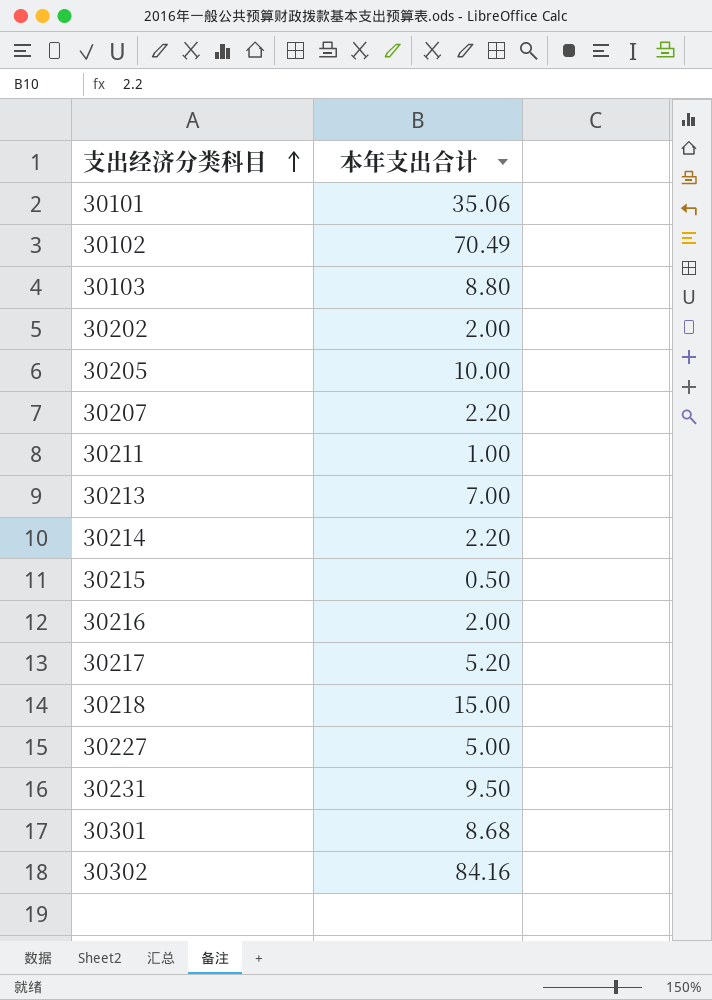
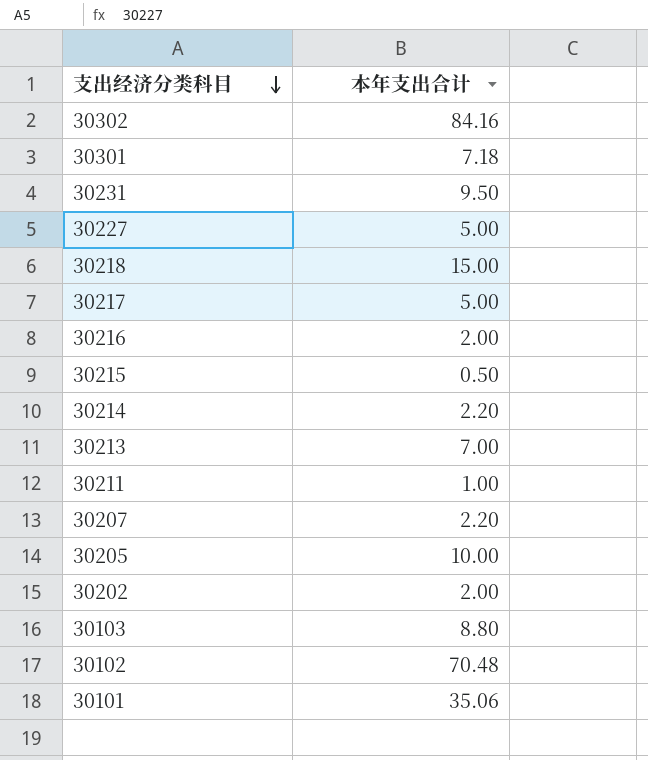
row order: 支出经济分类科目 ascending -> 支出经济分类科目 descending
30301 | 本年支出合计: 8.68 -> 7.18
30217 | 本年支出合计: 5.20 -> 5.00
30102 | 本年支出合计: 70.49 -> 70.48

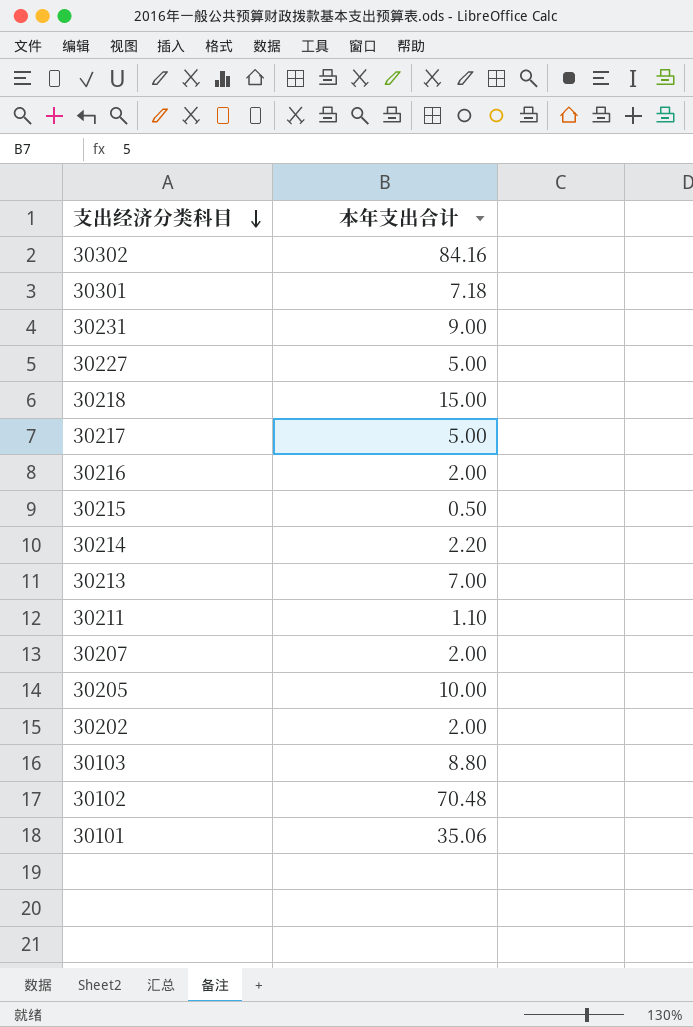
30231 | 本年支出合计: 9.50 -> 9.00
30211 | 本年支出合计: 1.00 -> 1.10
30207 | 本年支出合计: 2.20 -> 2.00

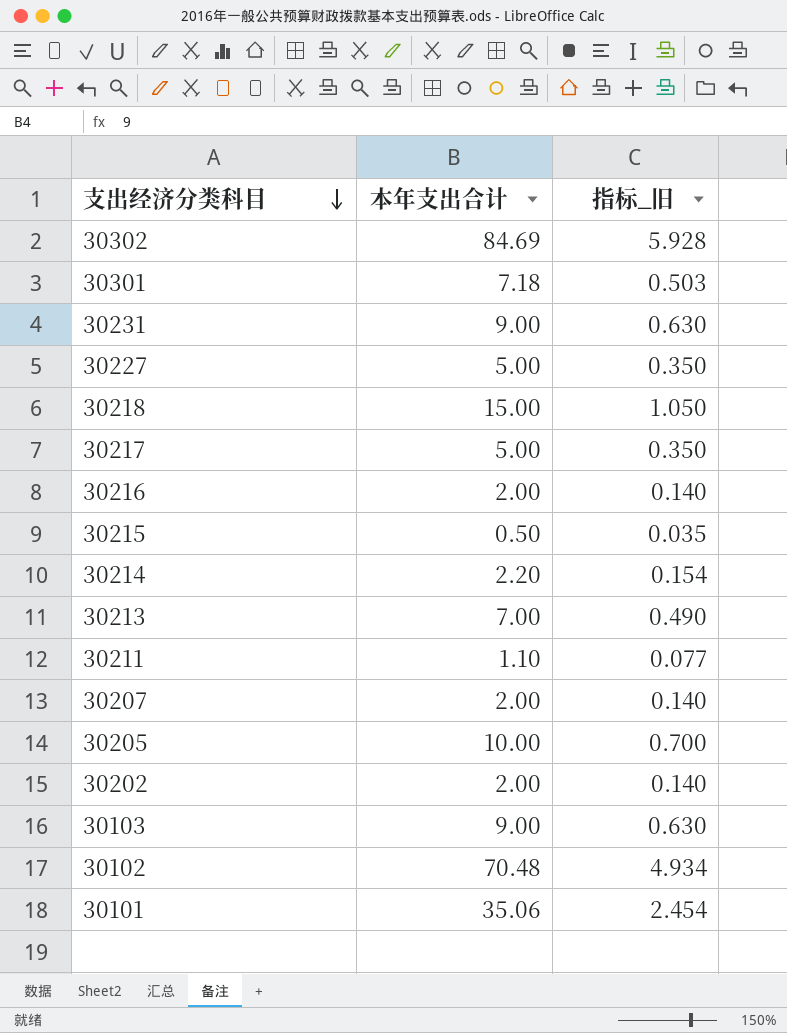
column 指标_旧 | formula: none -> [本年支出合计] * 0.07
30302 | 本年支出合计: 84.16 -> 84.69
30103 | 本年支出合计: 8.80 -> 9.00

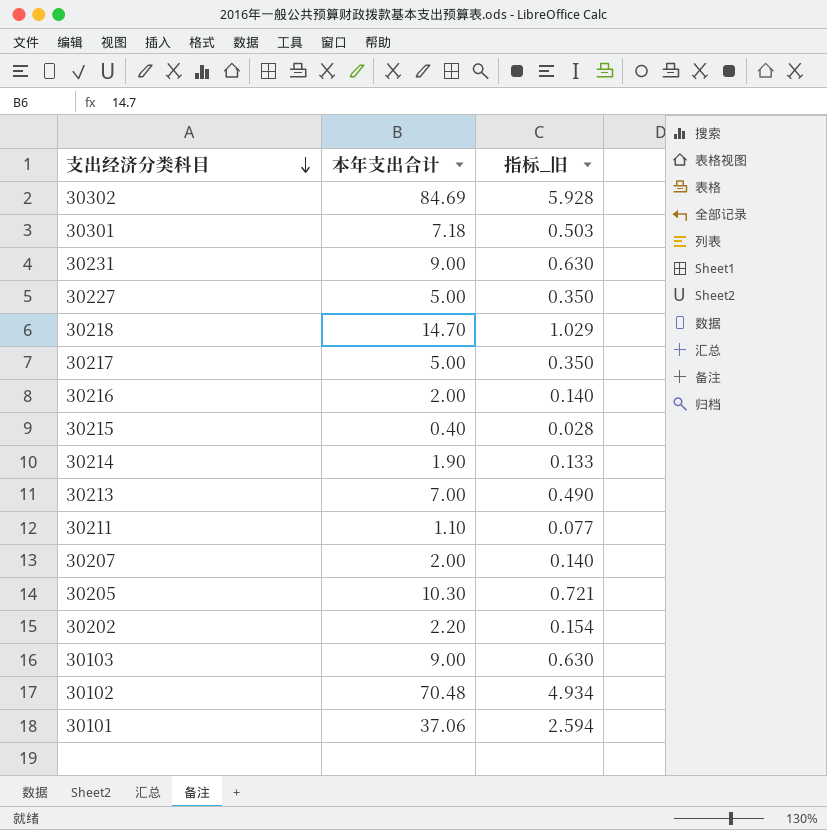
30218 | 本年支出合计: 15.00 -> 14.70
30218 | 指标_旧: 1.050 -> 1.029
30215 | 本年支出合计: 0.50 -> 0.40
30215 | 指标_旧: 0.035 -> 0.028
30214 | 本年支出合计: 2.20 -> 1.90
30214 | 指标_旧: 0.154 -> 0.133
30205 | 本年支出合计: 10.00 -> 10.30
30205 | 指标_旧: 0.700 -> 0.721
30202 | 本年支出合计: 2.00 -> 2.20
30202 | 指标_旧: 0.140 -> 0.154
30101 | 本年支出合计: 35.06 -> 37.06
30101 | 指标_旧: 2.454 -> 2.594

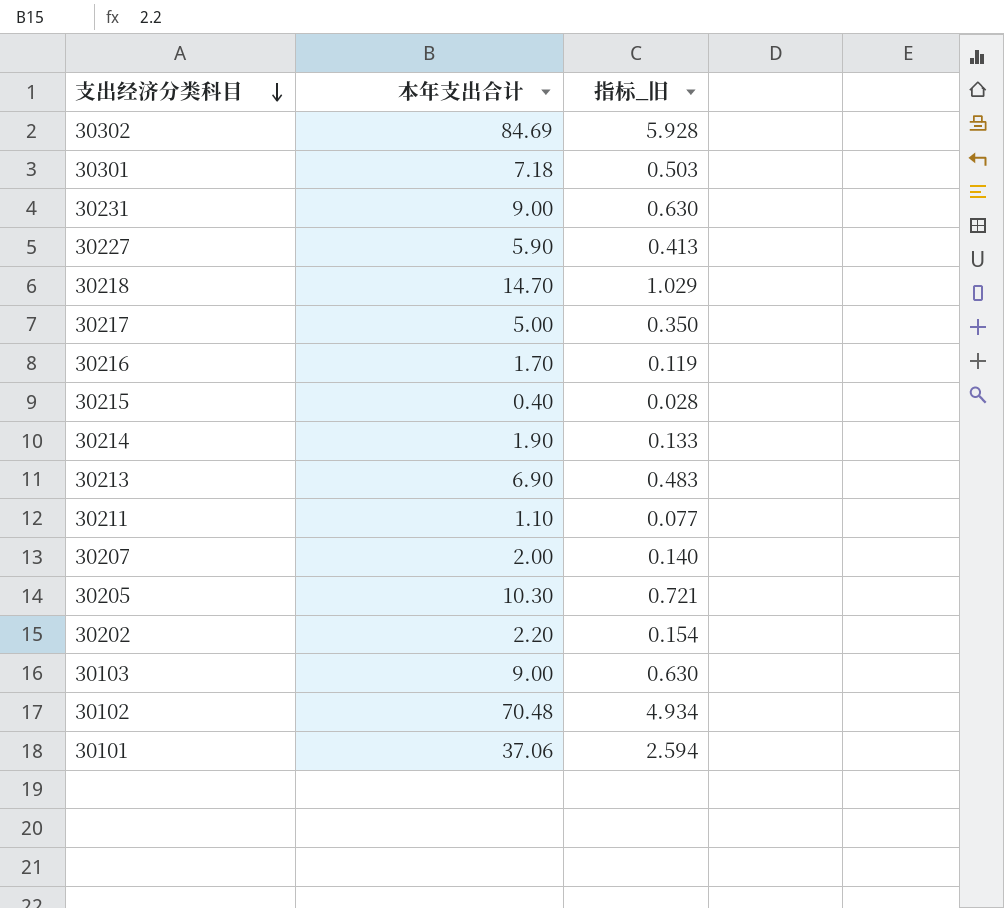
30227 | 本年支出合计: 5.00 -> 5.90
30227 | 指标_旧: 0.350 -> 0.413
30216 | 本年支出合计: 2.00 -> 1.70
30216 | 指标_旧: 0.140 -> 0.119
30213 | 本年支出合计: 7.00 -> 6.90
30213 | 指标_旧: 0.490 -> 0.483

